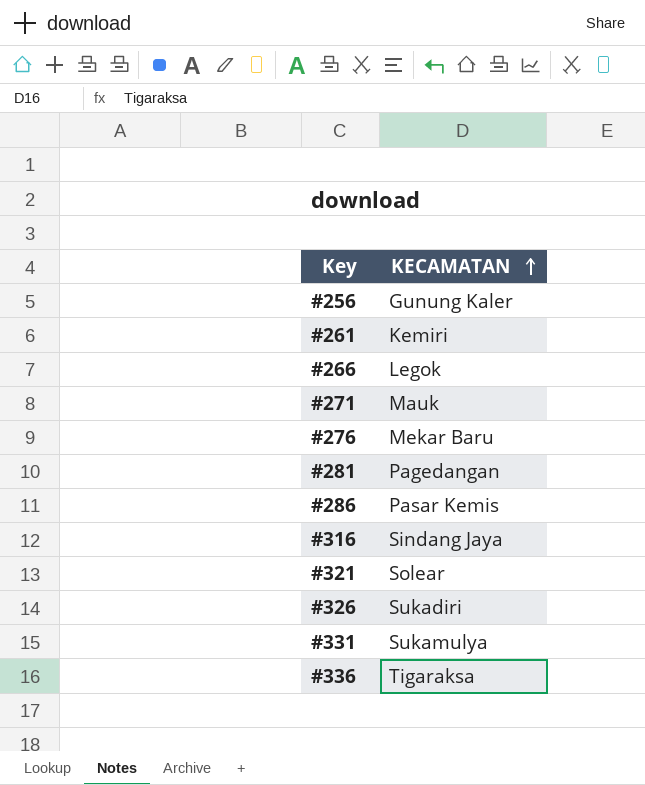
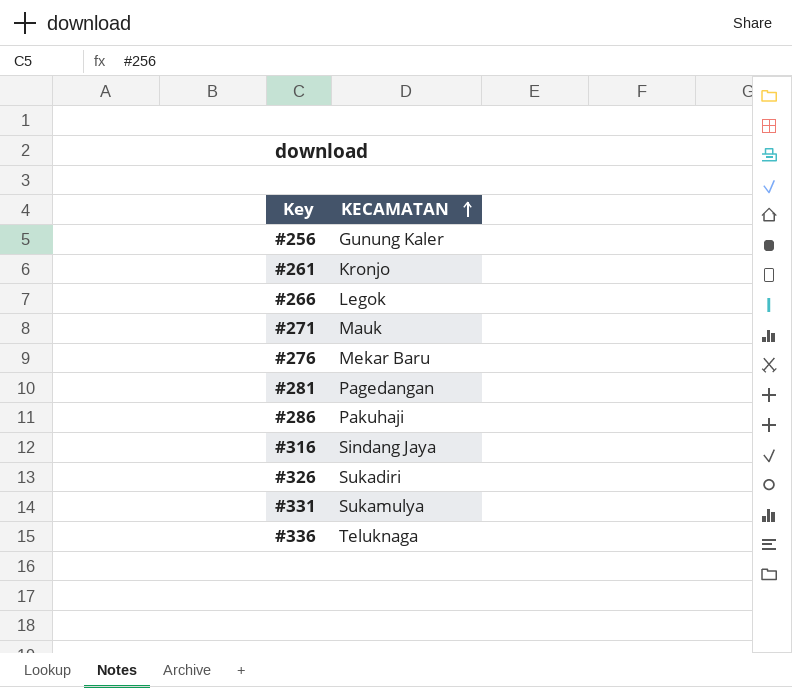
row #321: Solear -> none
#261 | KECAMATAN: Kemiri -> Kronjo
#286 | KECAMATAN: Pasar Kemis -> Pakuhaji
#336 | KECAMATAN: Tigaraksa -> Teluknaga

